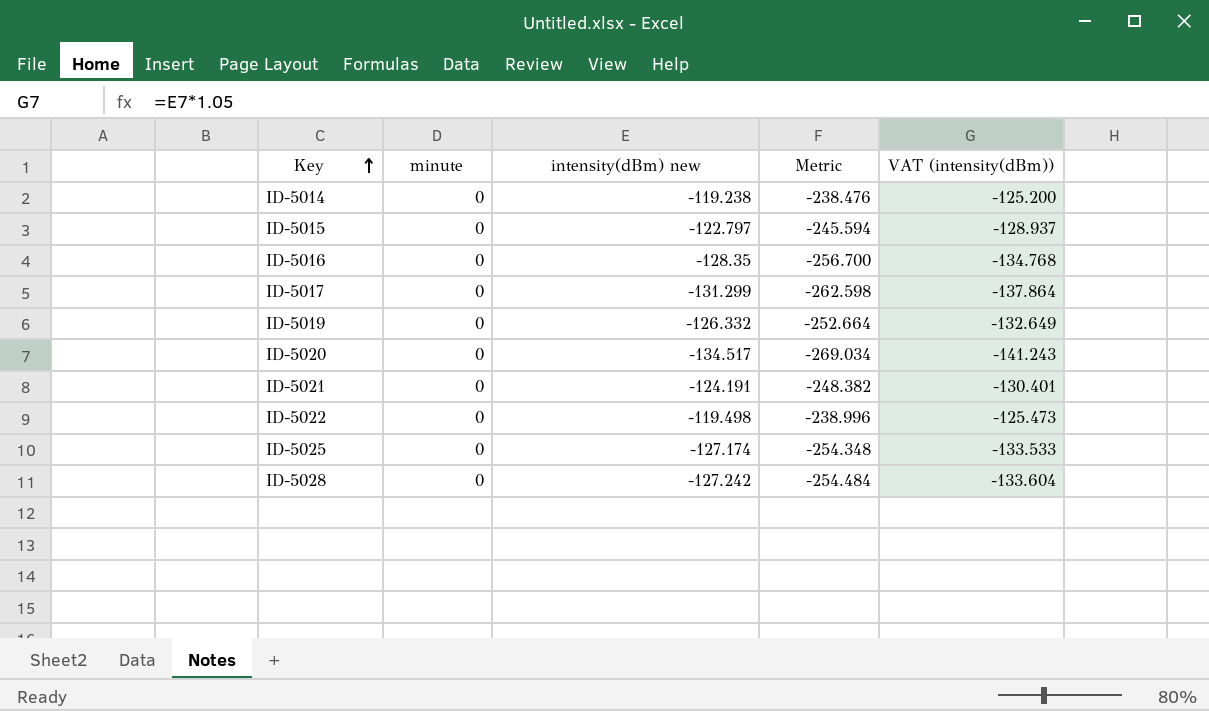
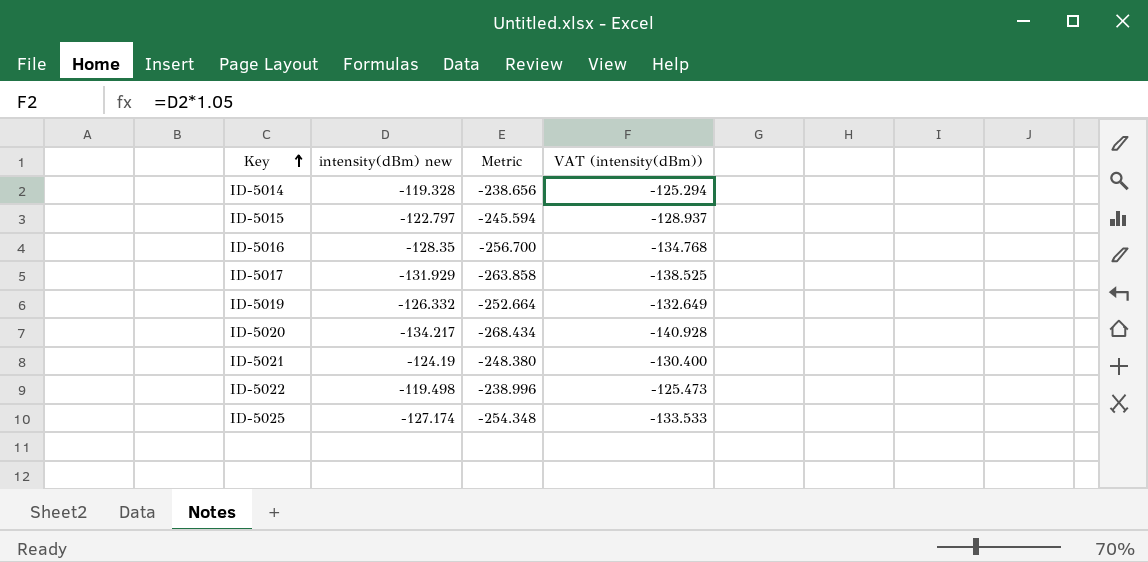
column minute | position: 2 -> none
row ID-5028: 0 | -127.242 | -254.484 | -133.604 -> none
ID-5014 | intensity(dBm) new: -119.238 -> -119.328
ID-5014 | Metric: -238.476 -> -238.656
ID-5014 | VAT (intensity(dBm)): -125.200 -> -125.294
ID-5017 | intensity(dBm) new: -131.299 -> -131.929
ID-5017 | Metric: -262.598 -> -263.858
ID-5017 | VAT (intensity(dBm)): -137.864 -> -138.525
ID-5020 | intensity(dBm) new: -134.517 -> -134.217
ID-5020 | Metric: -269.034 -> -268.434
ID-5020 | VAT (intensity(dBm)): -141.243 -> -140.928
ID-5021 | intensity(dBm) new: -124.191 -> -124.19
ID-5021 | Metric: -248.382 -> -248.380
ID-5021 | VAT (intensity(dBm)): -130.401 -> -130.400

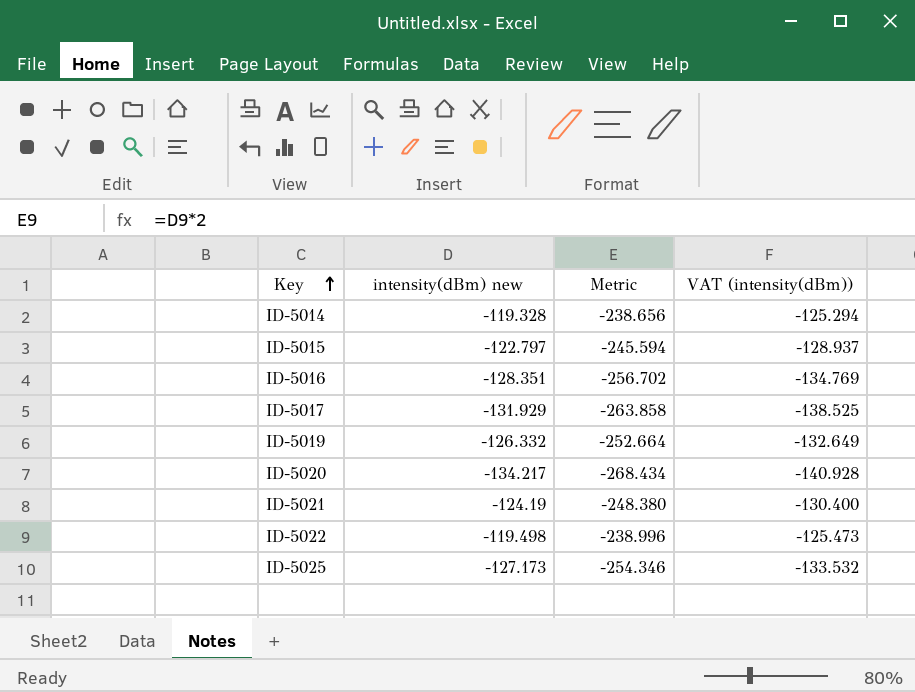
ID-5016 | intensity(dBm) new: -128.35 -> -128.351
ID-5016 | Metric: -256.700 -> -256.702
ID-5016 | VAT (intensity(dBm)): -134.768 -> -134.769
ID-5025 | intensity(dBm) new: -127.174 -> -127.173
ID-5025 | Metric: -254.348 -> -254.346
ID-5025 | VAT (intensity(dBm)): -133.533 -> -133.532

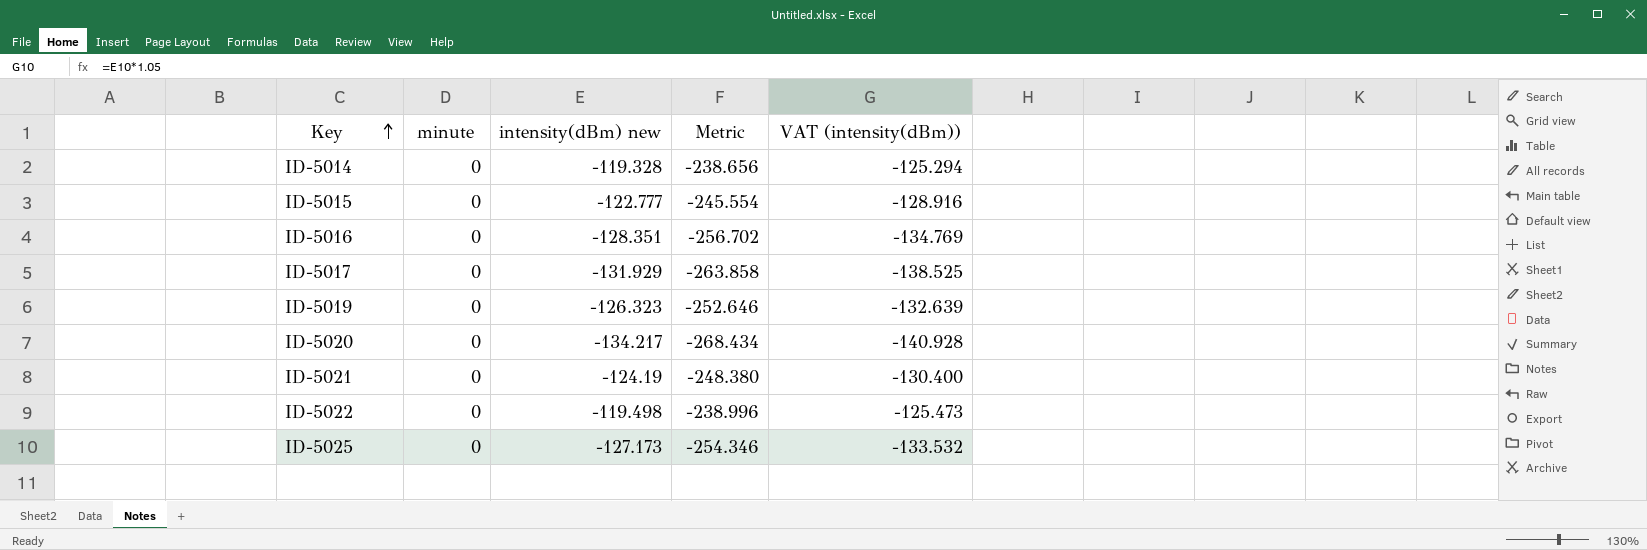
column minute | position: none -> 2
ID-5015 | intensity(dBm) new: -122.797 -> -122.777
ID-5015 | Metric: -245.594 -> -245.554
ID-5015 | VAT (intensity(dBm)): -128.937 -> -128.916
ID-5019 | intensity(dBm) new: -126.332 -> -126.323
ID-5019 | Metric: -252.664 -> -252.646
ID-5019 | VAT (intensity(dBm)): -132.649 -> -132.639

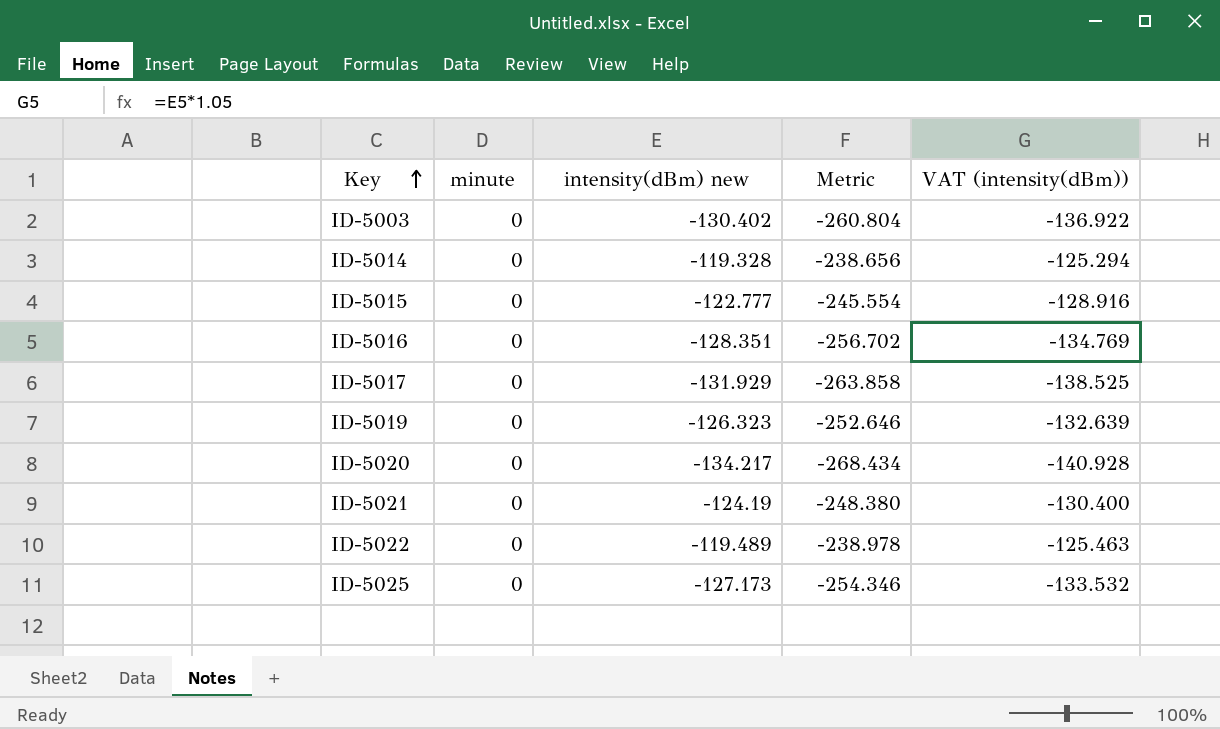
row ID-5003: none -> 0 | -130.402 | -260.804 | -136.922
ID-5022 | intensity(dBm) new: -119.498 -> -119.489
ID-5022 | Metric: -238.996 -> -238.978
ID-5022 | VAT (intensity(dBm)): -125.473 -> -125.463

